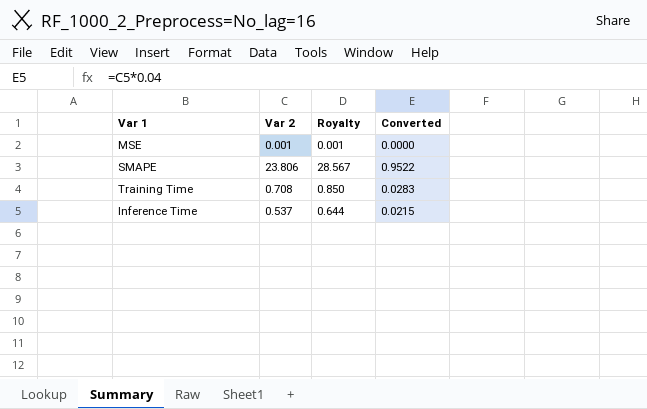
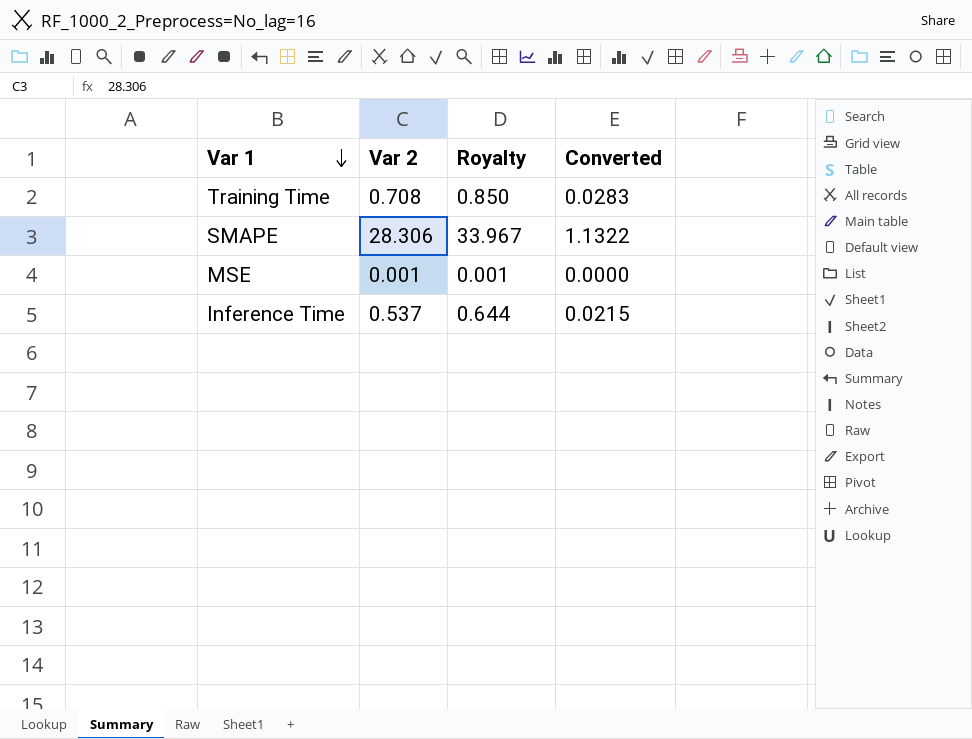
row order: none -> Var 1 descending
SMAPE | Var 2: 23.806 -> 28.306
SMAPE | Royalty: 28.567 -> 33.967
SMAPE | Converted: 0.9522 -> 1.1322

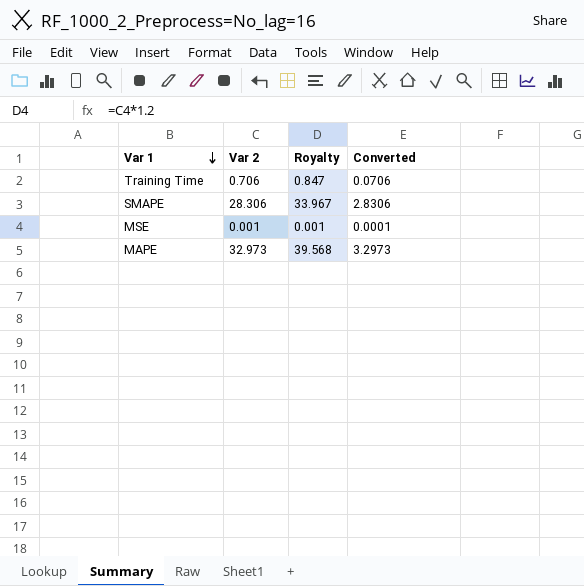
column Converted | formula: [Var 2] * 0.04 -> [Var 2] * 0.1
row Inference Time: 0.537 | 0.644 | 0.0215 -> none
Training Time | Var 2: 0.708 -> 0.706
Training Time | Royalty: 0.850 -> 0.847
row MAPE: none -> 32.973 | 39.568 | 3.2973

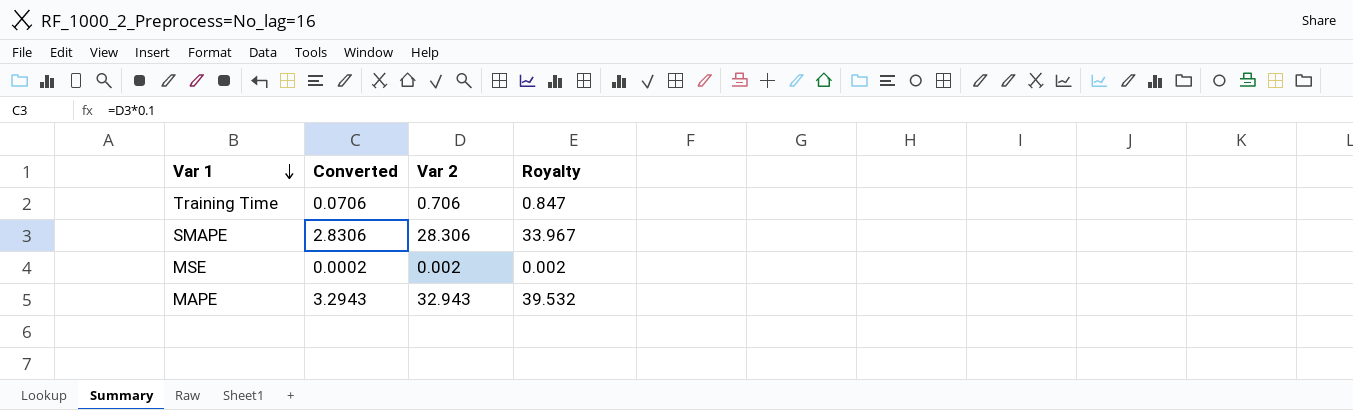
column Converted | position: 4 -> 2
MSE | Converted: 0.0001 -> 0.0002
MSE | Var 2: 0.001 -> 0.002
MSE | Royalty: 0.001 -> 0.002
MAPE | Converted: 3.2973 -> 3.2943
MAPE | Var 2: 32.973 -> 32.943
MAPE | Royalty: 39.568 -> 39.532

